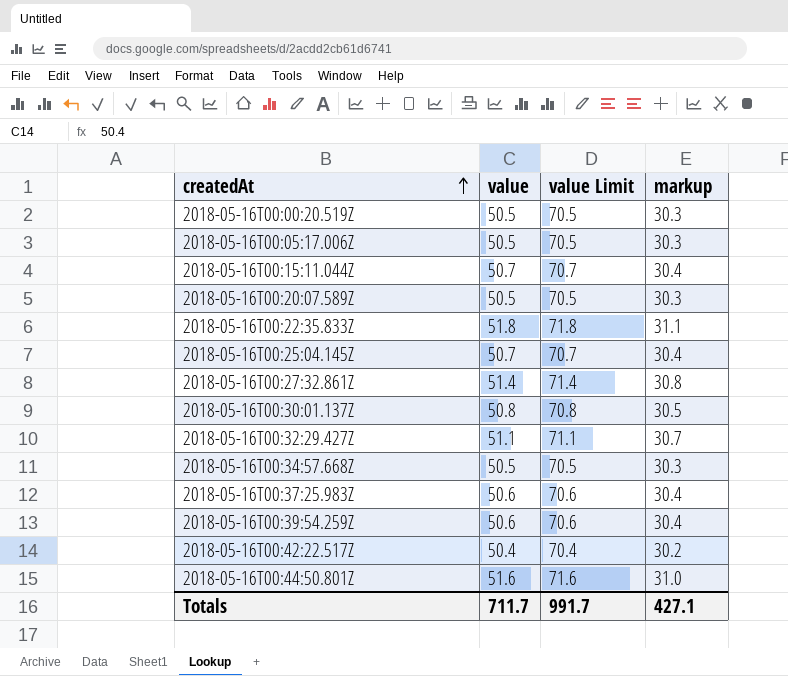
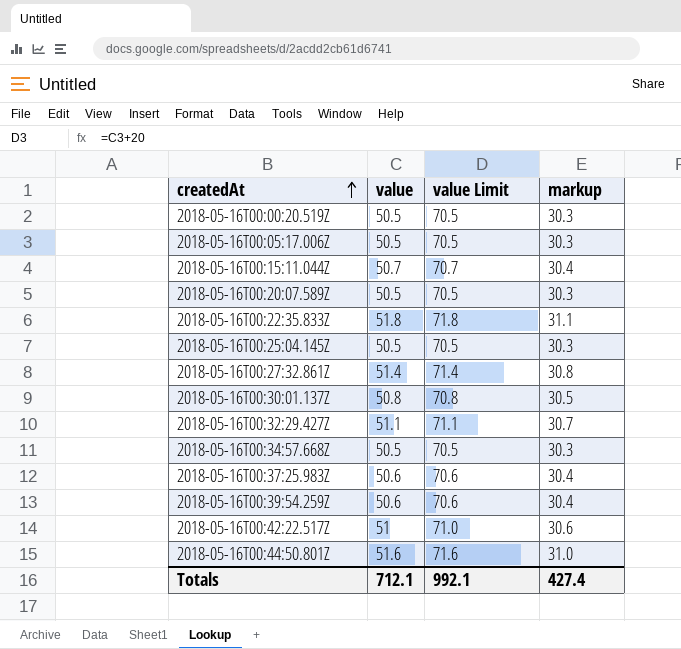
2018-05-16T00:25:04.145Z | value: 50.7 -> 50.5
2018-05-16T00:25:04.145Z | value Limit: 70.7 -> 70.5
2018-05-16T00:25:04.145Z | markup: 30.4 -> 30.3
2018-05-16T00:42:22.517Z | value: 50.4 -> 51
2018-05-16T00:42:22.517Z | value Limit: 70.4 -> 71.0
2018-05-16T00:42:22.517Z | markup: 30.2 -> 30.6
Totals | value: 711.7 -> 712.1
Totals | value Limit: 991.7 -> 992.1
Totals | markup: 427.1 -> 427.4

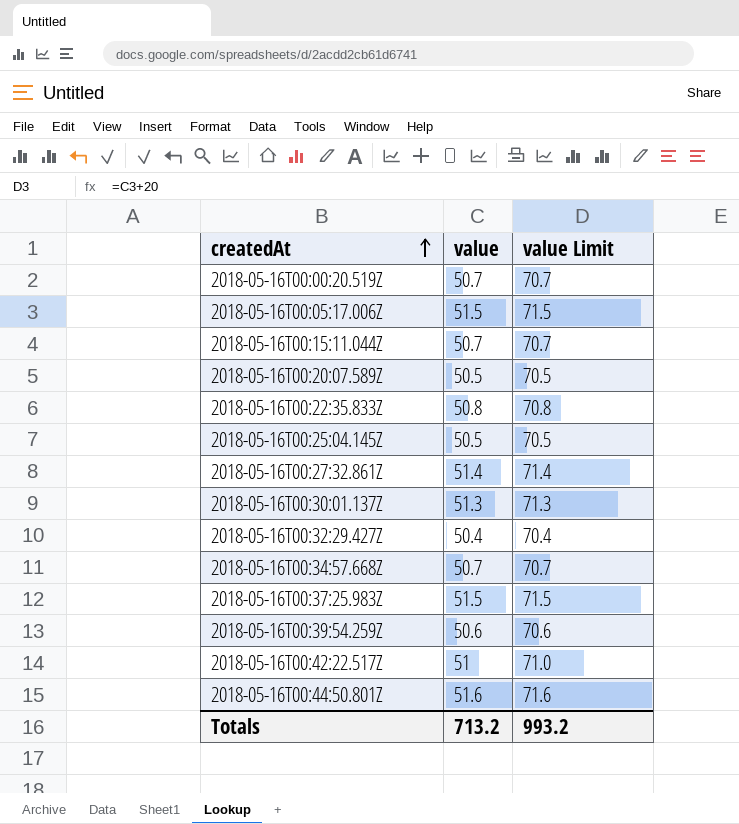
column markup | formula: [value] * 0.6 -> none
2018-05-16T00:00:20.519Z | value: 50.5 -> 50.7
2018-05-16T00:00:20.519Z | value Limit: 70.5 -> 70.7
2018-05-16T00:05:17.006Z | value: 50.5 -> 51.5
2018-05-16T00:05:17.006Z | value Limit: 70.5 -> 71.5
2018-05-16T00:22:35.833Z | value: 51.8 -> 50.8
2018-05-16T00:22:35.833Z | value Limit: 71.8 -> 70.8
2018-05-16T00:30:01.137Z | value: 50.8 -> 51.3
2018-05-16T00:30:01.137Z | value Limit: 70.8 -> 71.3
2018-05-16T00:32:29.427Z | value: 51.1 -> 50.4
2018-05-16T00:32:29.427Z | value Limit: 71.1 -> 70.4
2018-05-16T00:34:57.668Z | value: 50.5 -> 50.7
2018-05-16T00:34:57.668Z | value Limit: 70.5 -> 70.7
2018-05-16T00:37:25.983Z | value: 50.6 -> 51.5
2018-05-16T00:37:25.983Z | value Limit: 70.6 -> 71.5
Totals | value: 712.1 -> 713.2
Totals | value Limit: 992.1 -> 993.2

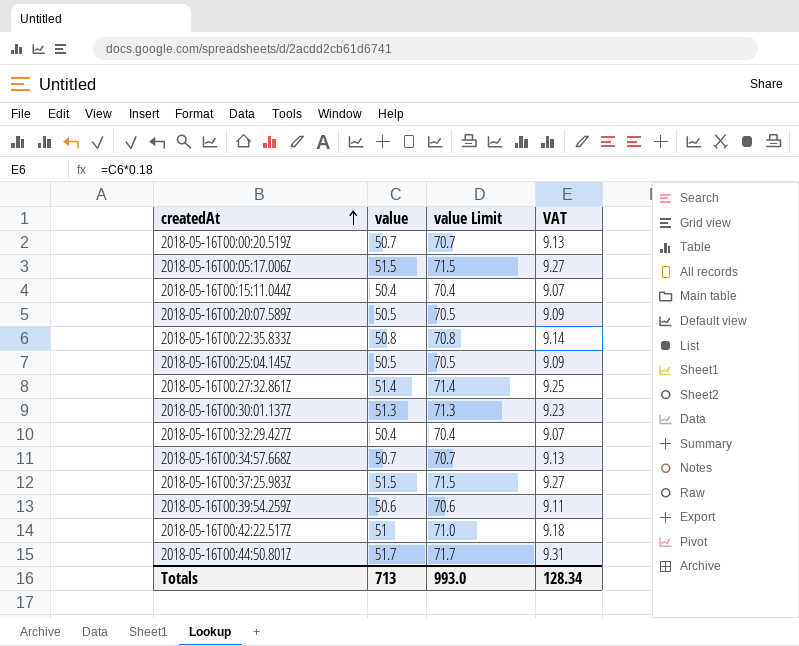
column VAT | formula: none -> [value] * 0.18
2018-05-16T00:15:11.044Z | value: 50.7 -> 50.4
2018-05-16T00:15:11.044Z | value Limit: 70.7 -> 70.4
2018-05-16T00:44:50.801Z | value: 51.6 -> 51.7
2018-05-16T00:44:50.801Z | value Limit: 71.6 -> 71.7
Totals | value: 713.2 -> 713
Totals | value Limit: 993.2 -> 993.0

